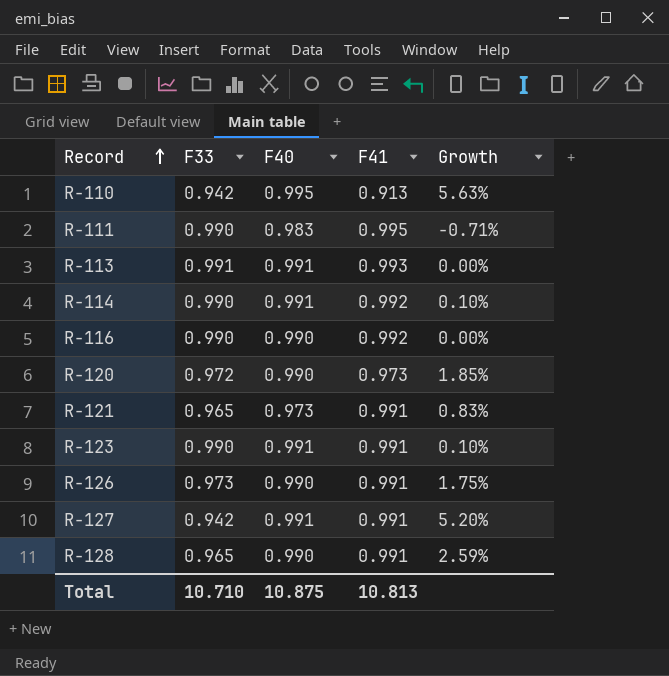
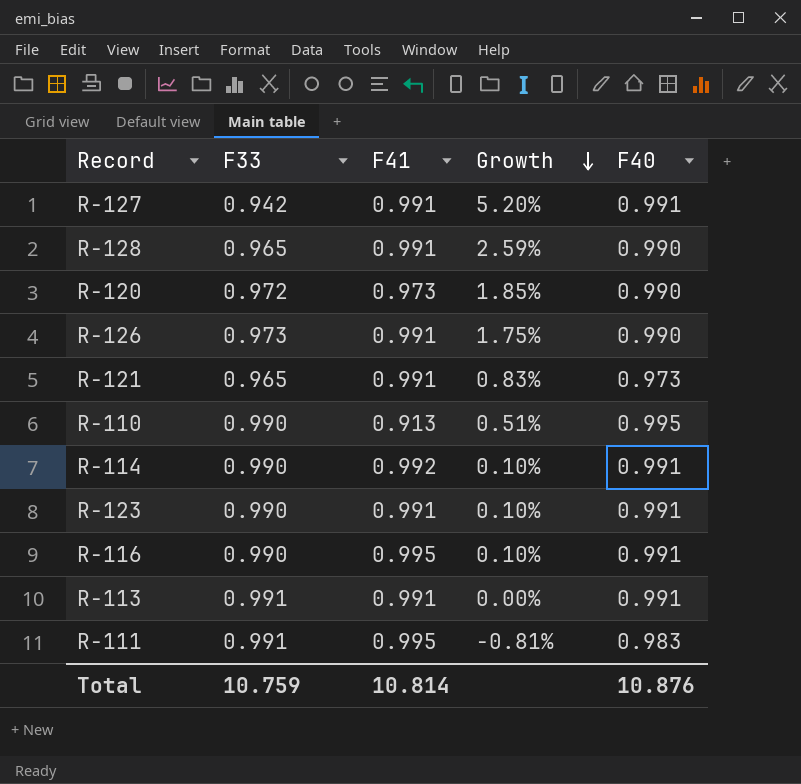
row order: Record ascending -> Growth descending
column F40 | position: 3 -> 5
R-110 | F33: 0.942 -> 0.990
R-110 | Growth: 5.63% -> 0.51%
R-116 | F41: 0.992 -> 0.995
R-116 | Growth: 0.00% -> 0.10%
R-116 | F40: 0.990 -> 0.991
R-113 | F41: 0.993 -> 0.991
R-111 | F33: 0.990 -> 0.991
R-111 | Growth: -0.71% -> -0.81%
Total | F33: 10.710 -> 10.759
Total | F41: 10.813 -> 10.814
Total | F40: 10.875 -> 10.876

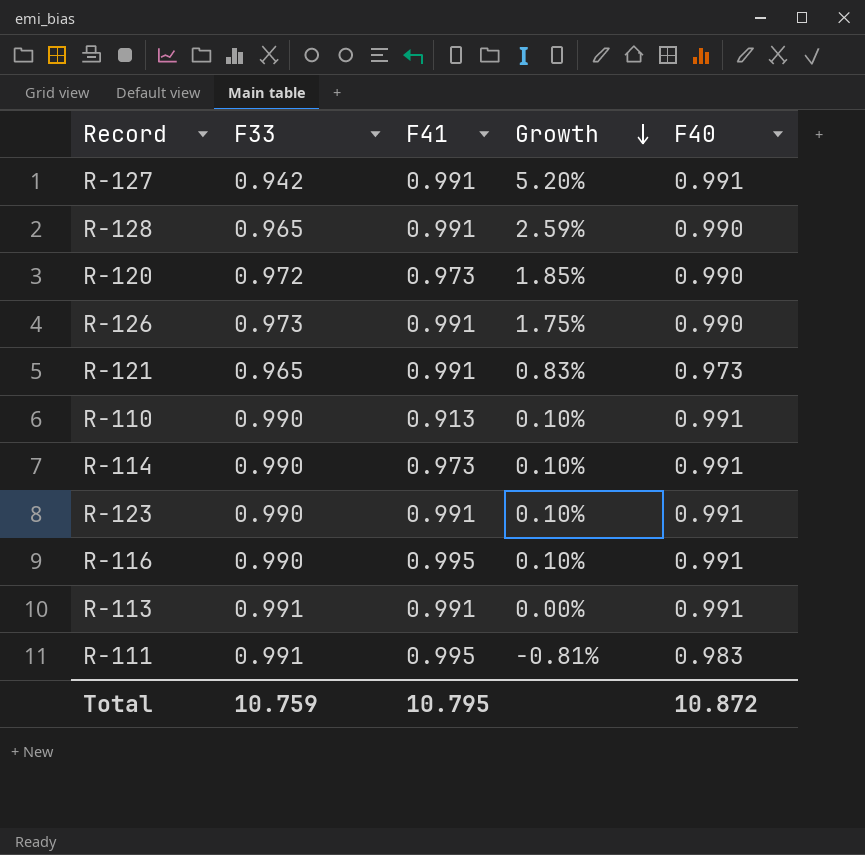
R-110 | Growth: 0.51% -> 0.10%
R-110 | F40: 0.995 -> 0.991
R-114 | F41: 0.992 -> 0.973
Total | F41: 10.814 -> 10.795
Total | F40: 10.876 -> 10.872

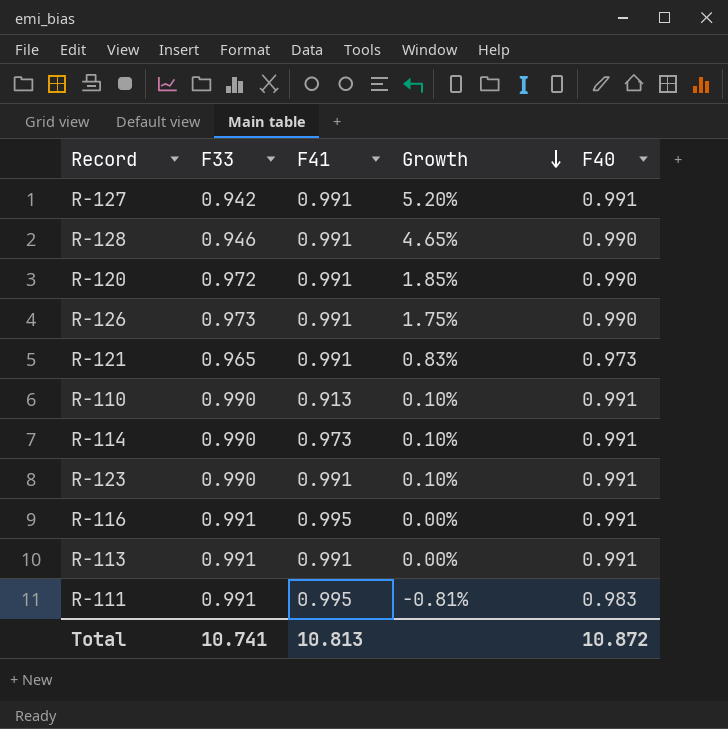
R-128 | F33: 0.965 -> 0.946
R-128 | Growth: 2.59% -> 4.65%
R-120 | F41: 0.973 -> 0.991
R-116 | F33: 0.990 -> 0.991
R-116 | Growth: 0.10% -> 0.00%
Total | F33: 10.759 -> 10.741
Total | F41: 10.795 -> 10.813

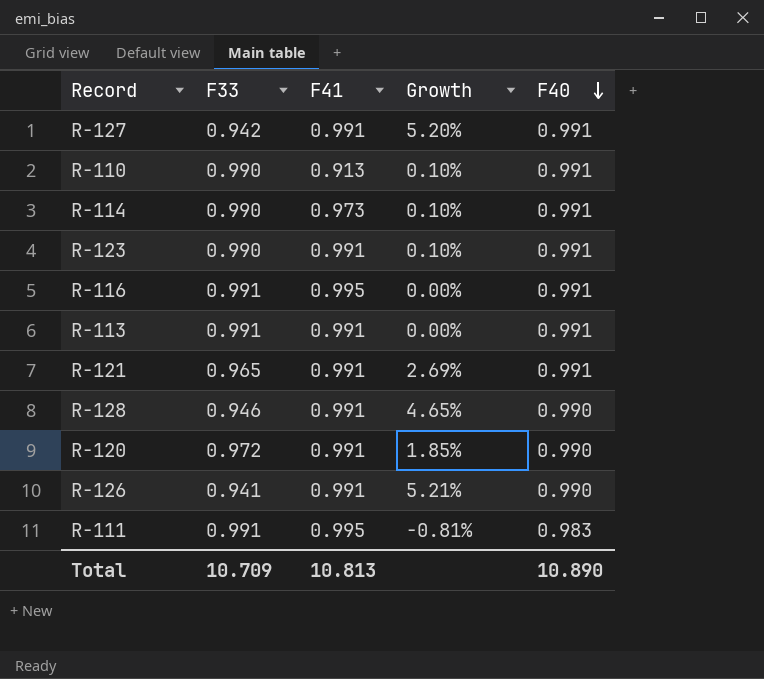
row order: Growth descending -> F40 descending
R-121 | Growth: 0.83% -> 2.69%
R-121 | F40: 0.973 -> 0.991
R-126 | F33: 0.973 -> 0.941
R-126 | Growth: 1.75% -> 5.21%
Total | F33: 10.741 -> 10.709
Total | F40: 10.872 -> 10.890

